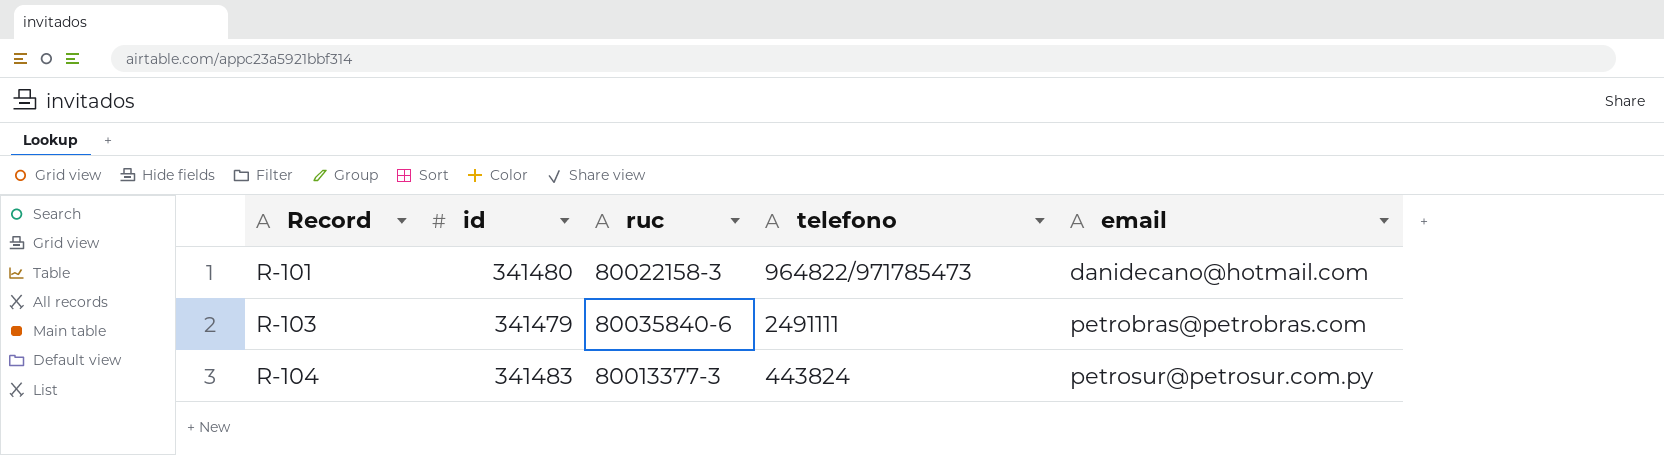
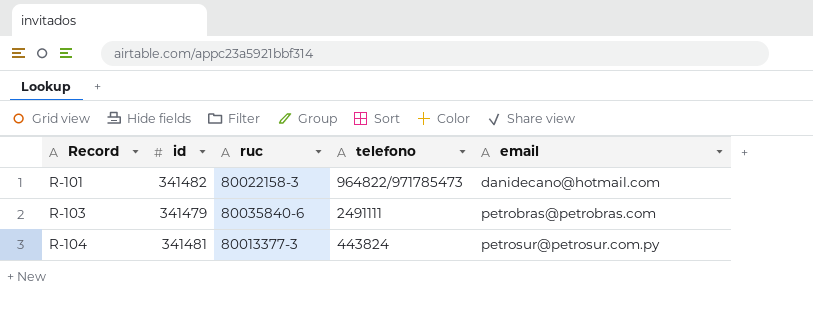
R-101 | id: 341480 -> 341482
R-104 | id: 341483 -> 341481

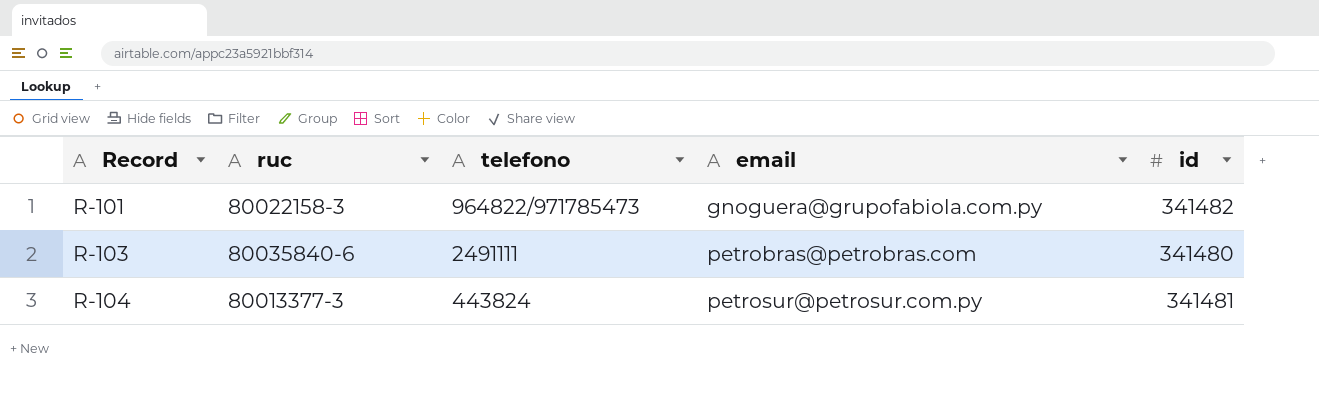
column id | position: 2 -> 5
R-101 | email: danidecano@hotmail.com -> gnoguera@grupofabiola.com.py
R-103 | id: 341479 -> 341480

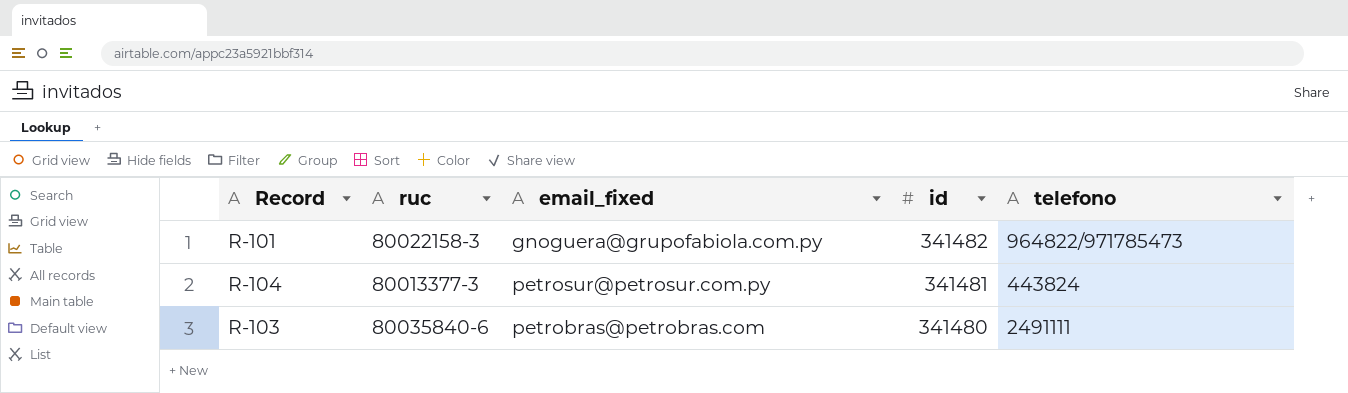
row order: Record ascending -> id descending
column name: email -> email_fixed
column telefono | position: 3 -> 5

